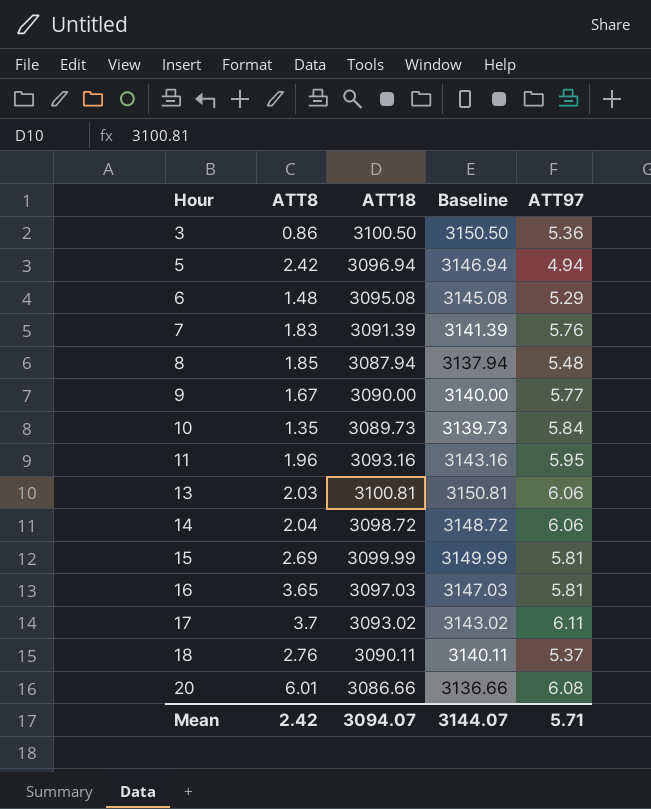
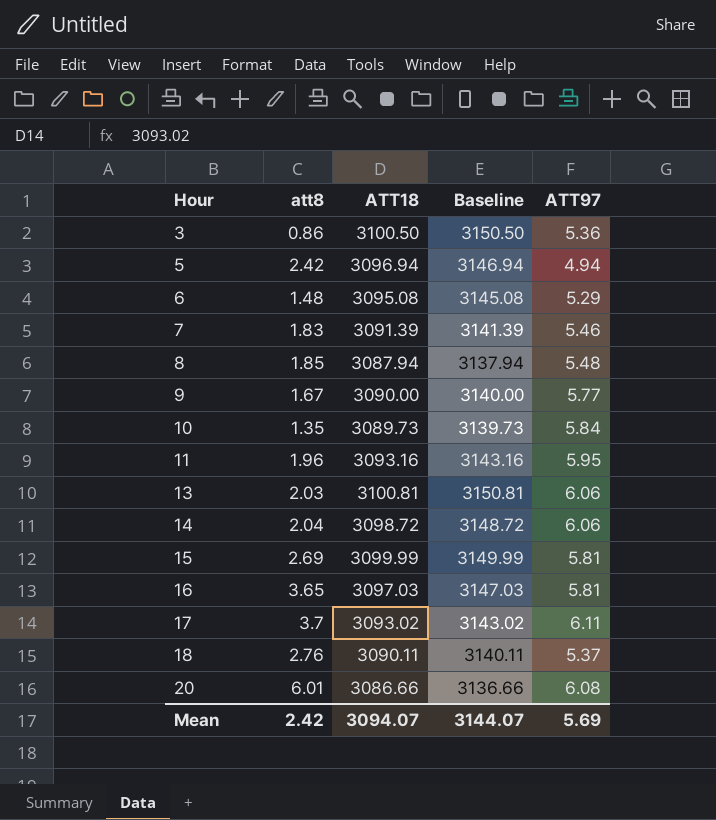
column name: ATT8 -> att8
7 | ATT97: 5.76 -> 5.46
Mean | ATT97: 5.71 -> 5.69

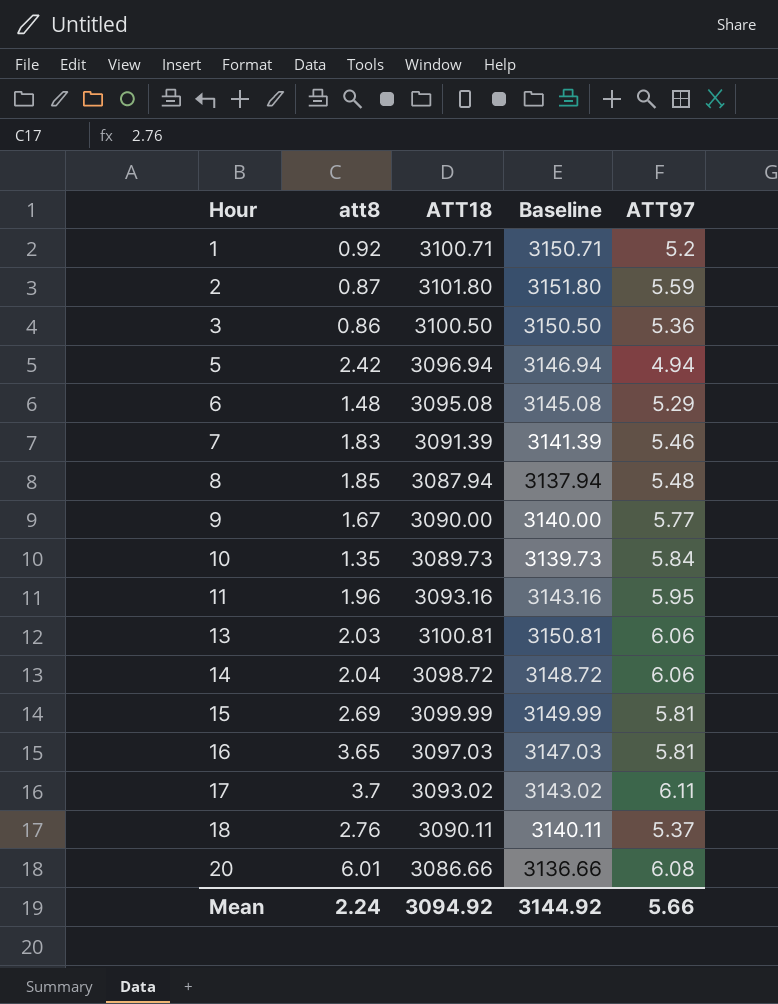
row 1: none -> 0.92 | 3100.71 | 3150.71 | 5.2
row 2: none -> 0.87 | 3101.80 | 3151.80 | 5.59
Mean | att8: 2.42 -> 2.24
Mean | ATT18: 3094.07 -> 3094.92
Mean | Baseline: 3144.07 -> 3144.92
Mean | ATT97: 5.69 -> 5.66

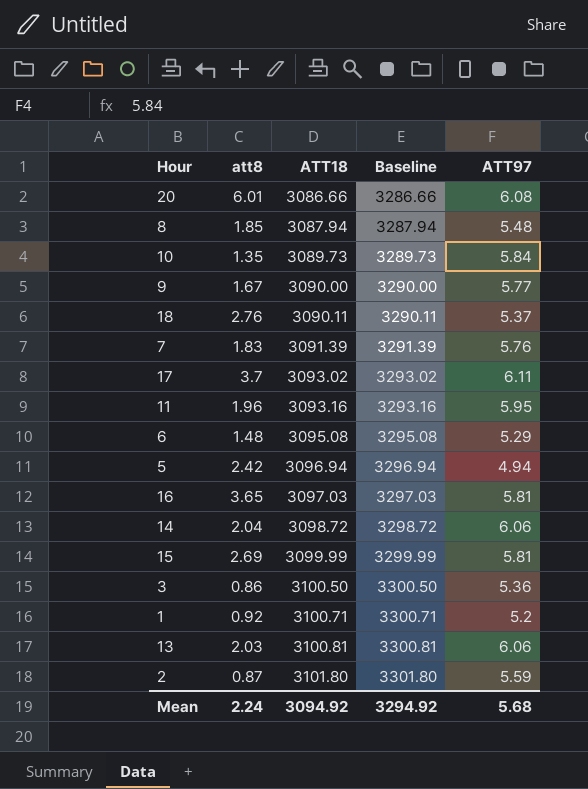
row order: Hour ascending -> ATT18 ascending
column Baseline | formula: [ATT18] + 50 -> [ATT18] + 200
7 | ATT97: 5.46 -> 5.76
Mean | Baseline: 3144.92 -> 3294.92
Mean | ATT97: 5.66 -> 5.68

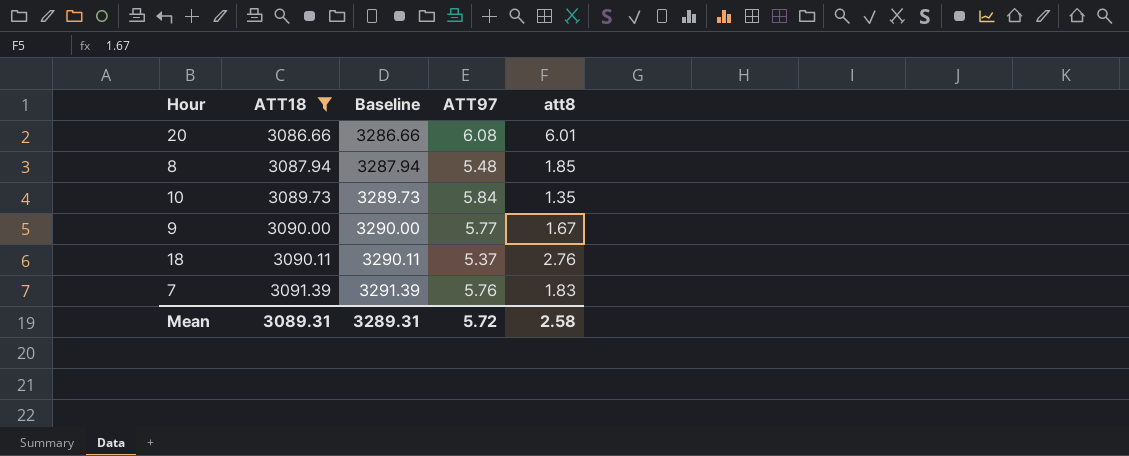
filter: none -> ATT18 <= 3091.39
column att8 | position: 2 -> 5
Mean | ATT18: 3094.92 -> 3089.31
Mean | Baseline: 3294.92 -> 3289.31
Mean | ATT97: 5.68 -> 5.72
Mean | att8: 2.24 -> 2.58

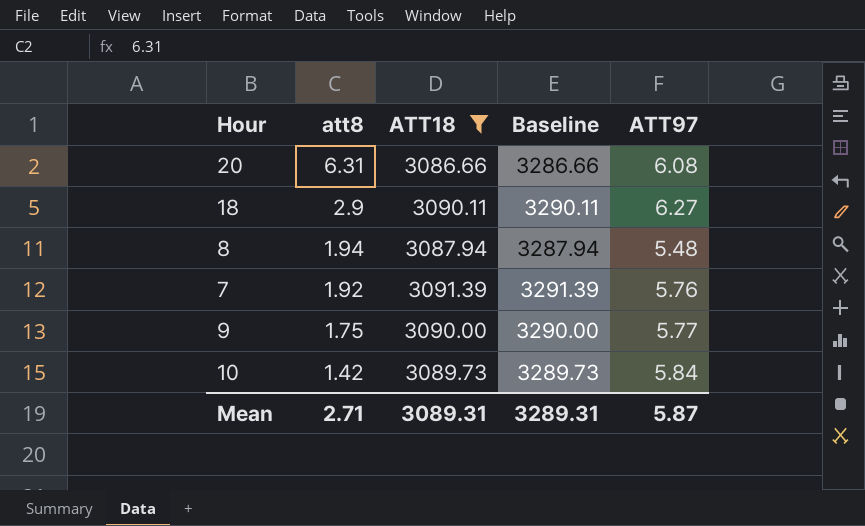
row order: ATT18 ascending -> att8 descending
column att8 | position: 5 -> 2
20 | att8: 6.01 -> 6.31
18 | att8: 2.76 -> 2.9
18 | ATT97: 5.37 -> 6.27
8 | att8: 1.85 -> 1.94
7 | att8: 1.83 -> 1.92
9 | att8: 1.67 -> 1.75
10 | att8: 1.35 -> 1.42
Mean | att8: 2.58 -> 2.71
Mean | ATT97: 5.72 -> 5.87

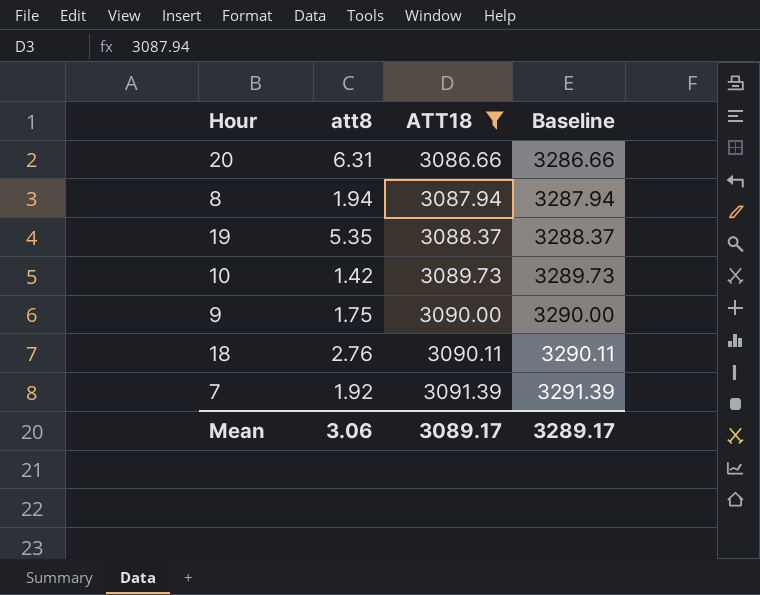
row order: att8 descending -> ATT18 ascending
column ATT97 | position: 5 -> none
row 19: none -> 5.35 | 3088.37 | 3288.37
18 | att8: 2.9 -> 2.76
Mean | att8: 2.71 -> 3.06
Mean | ATT18: 3089.31 -> 3089.17
Mean | Baseline: 3289.31 -> 3289.17

